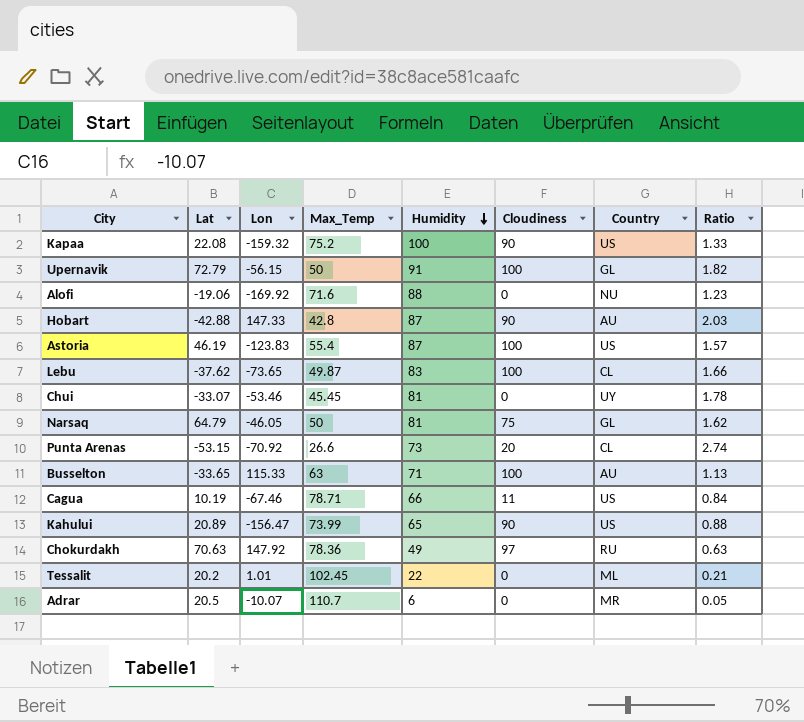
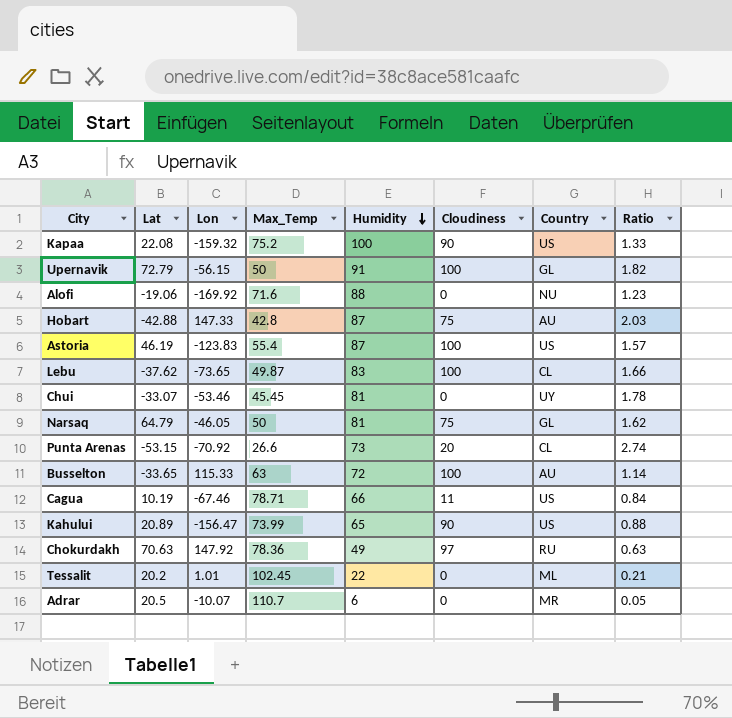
Hobart | Cloudiness: 90 -> 75
Busselton | Humidity: 71 -> 72
Busselton | Ratio: 1.13 -> 1.14

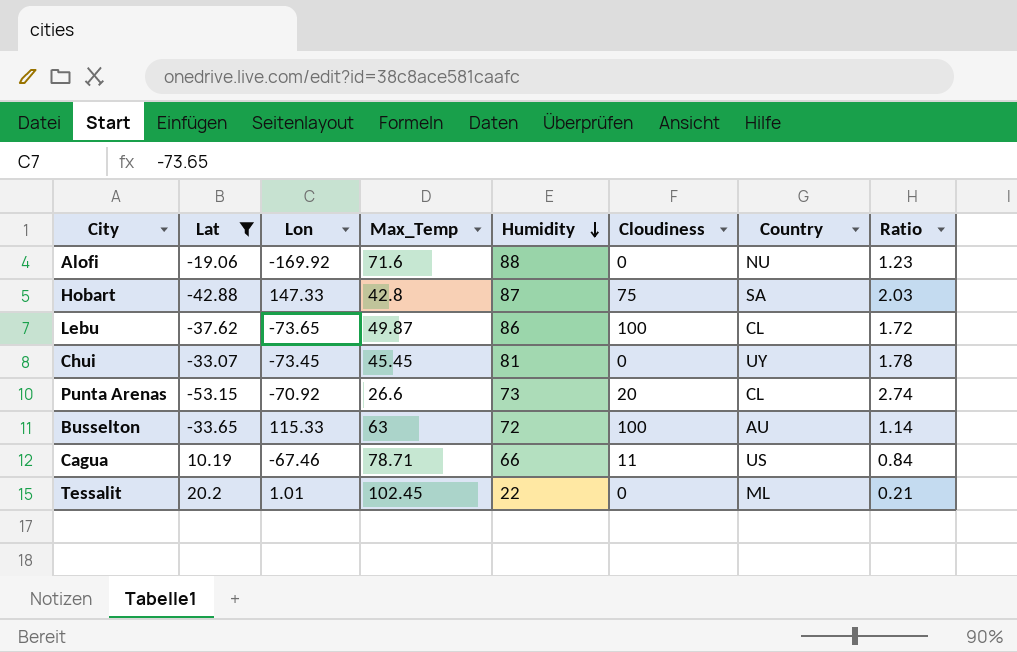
filter: none -> Lat <= 20.2
Hobart | Country: AU -> SA
Lebu | Humidity: 83 -> 86
Lebu | Ratio: 1.66 -> 1.72
Chui | Lon: -53.46 -> -73.45

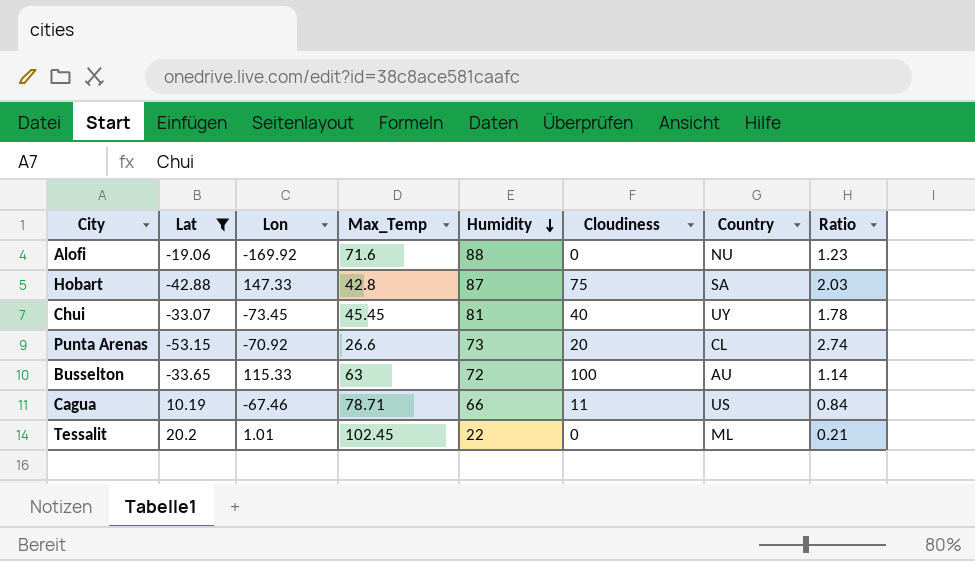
row Lebu: -37.62 | -73.65 | 49.87 | 86 | 100 | CL | 1.72 -> none
Chui | Cloudiness: 0 -> 40

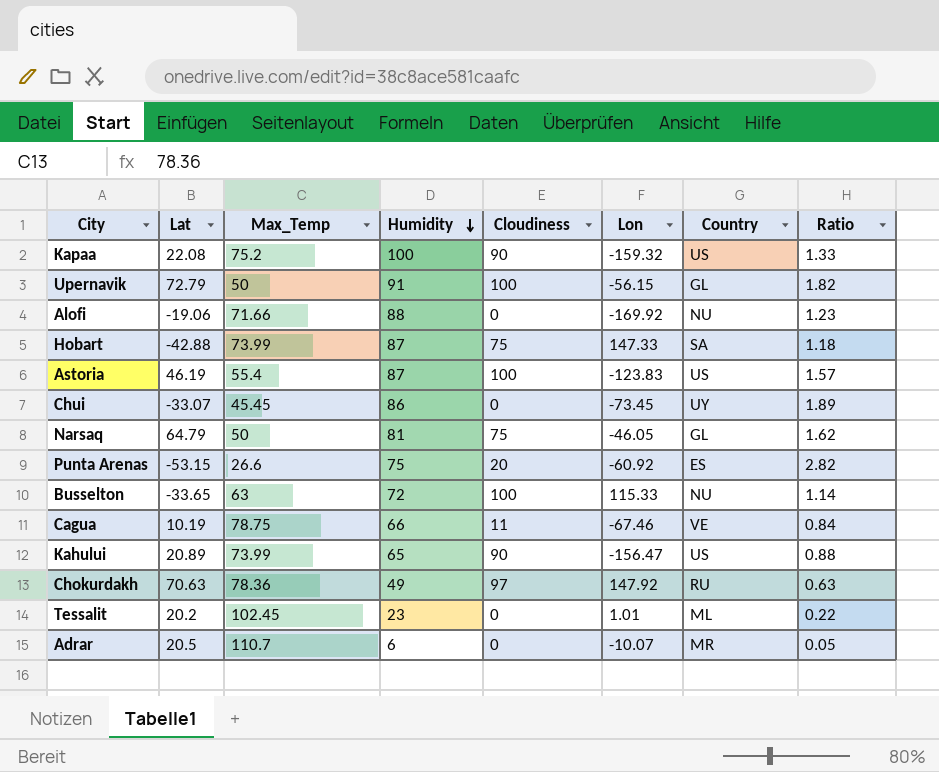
filter: Lat <= 20.2 -> none
column Lon | position: 3 -> 6
Alofi | Max_Temp: 71.6 -> 71.66
Hobart | Max_Temp: 42.8 -> 73.99
Hobart | Ratio: 2.03 -> 1.18
Chui | Humidity: 81 -> 86
Chui | Cloudiness: 40 -> 0
Chui | Ratio: 1.78 -> 1.89
Punta Arenas | Humidity: 73 -> 75
Punta Arenas | Lon: -70.92 -> -60.92
Punta Arenas | Country: CL -> ES
Punta Arenas | Ratio: 2.74 -> 2.82
Busselton | Country: AU -> NU
Cagua | Max_Temp: 78.71 -> 78.75
Cagua | Country: US -> VE
Tessalit | Humidity: 22 -> 23
Tessalit | Ratio: 0.21 -> 0.22

